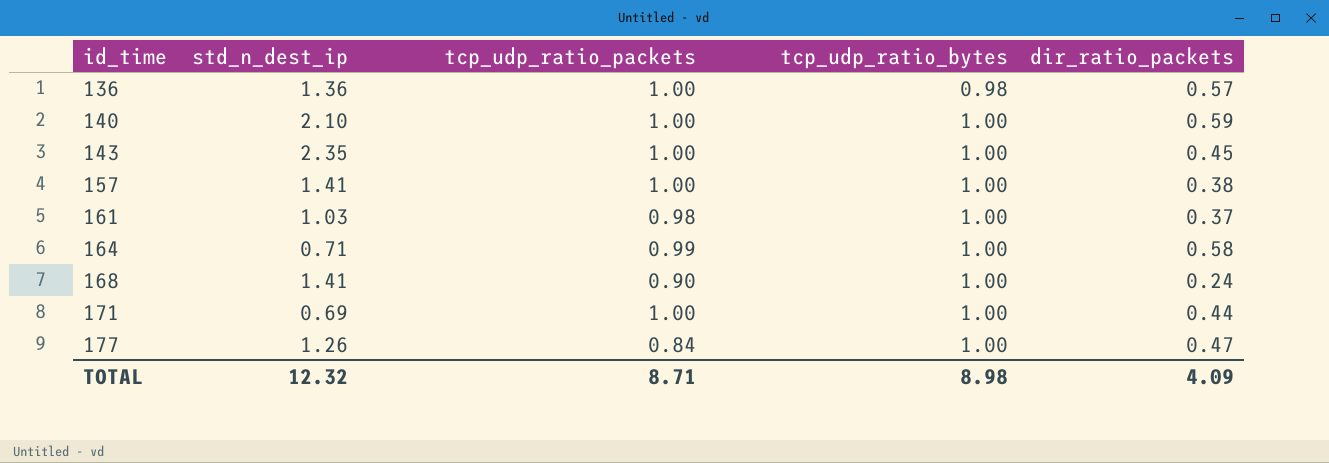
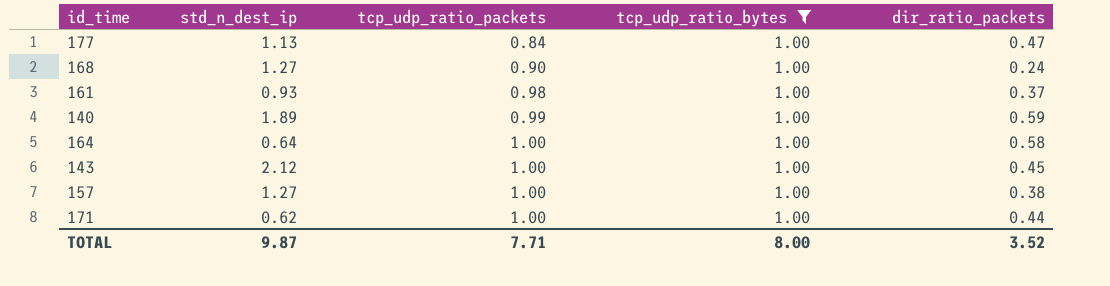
filter: none -> tcp_udp_ratio_bytes = 1.00
row order: id_time ascending -> tcp_udp_ratio_packets ascending
177 | std_n_dest_ip: 1.26 -> 1.13
168 | std_n_dest_ip: 1.41 -> 1.27
161 | std_n_dest_ip: 1.03 -> 0.93
140 | std_n_dest_ip: 2.10 -> 1.89
140 | tcp_udp_ratio_packets: 1.00 -> 0.99
164 | std_n_dest_ip: 0.71 -> 0.64
164 | tcp_udp_ratio_packets: 0.99 -> 1.00
143 | std_n_dest_ip: 2.35 -> 2.12
157 | std_n_dest_ip: 1.41 -> 1.27
171 | std_n_dest_ip: 0.69 -> 0.62
TOTAL | std_n_dest_ip: 12.32 -> 9.87
TOTAL | tcp_udp_ratio_packets: 8.71 -> 7.71
TOTAL | tcp_udp_ratio_bytes: 8.98 -> 8.00
TOTAL | dir_ratio_packets: 4.09 -> 3.52

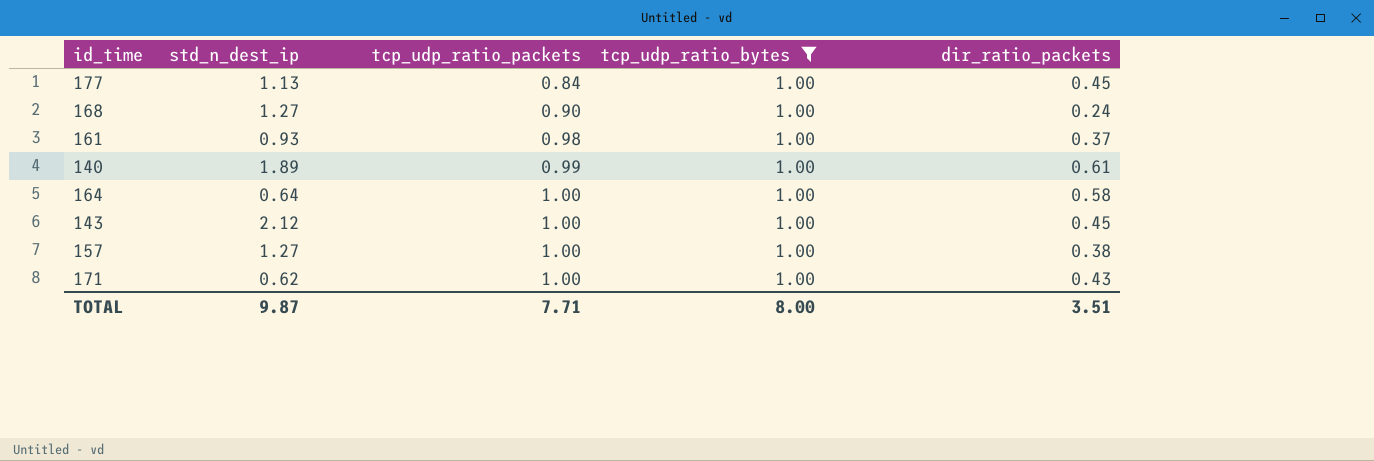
177 | dir_ratio_packets: 0.47 -> 0.45
140 | dir_ratio_packets: 0.59 -> 0.61
171 | dir_ratio_packets: 0.44 -> 0.43
TOTAL | dir_ratio_packets: 3.52 -> 3.51

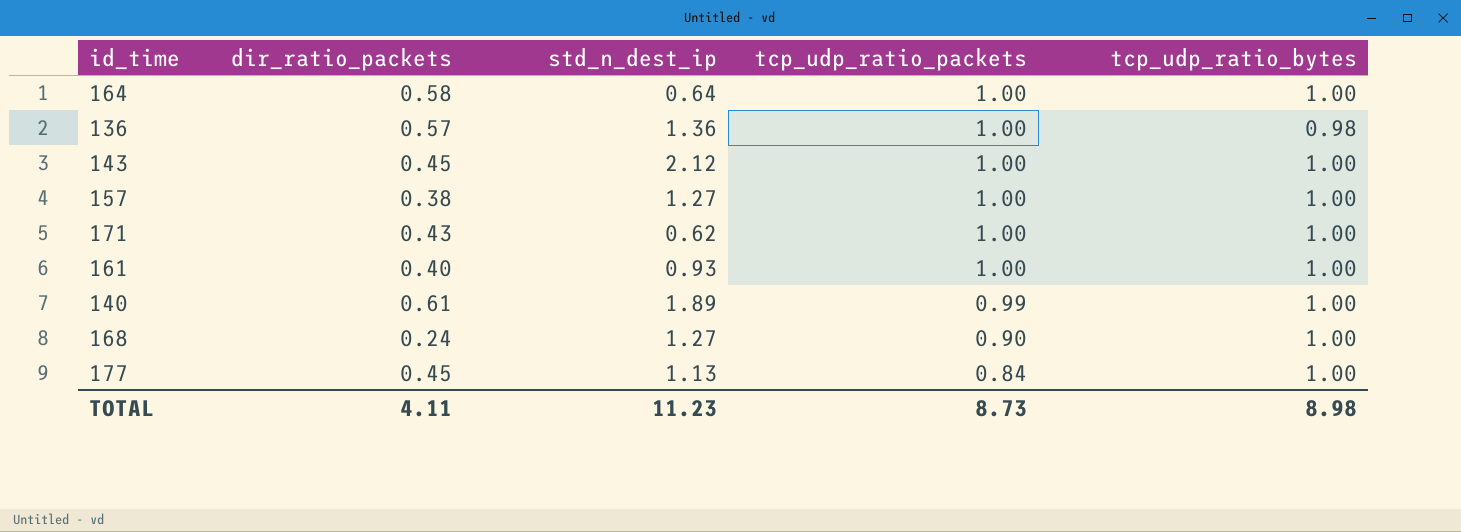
filter: tcp_udp_ratio_bytes = 1.00 -> none
row order: tcp_udp_ratio_packets ascending -> tcp_udp_ratio_packets descending
column dir_ratio_packets | position: 5 -> 2
161 | dir_ratio_packets: 0.37 -> 0.40
161 | tcp_udp_ratio_packets: 0.98 -> 1.00
TOTAL | dir_ratio_packets: 3.51 -> 4.11
TOTAL | std_n_dest_ip: 9.87 -> 11.23
TOTAL | tcp_udp_ratio_packets: 7.71 -> 8.73
TOTAL | tcp_udp_ratio_bytes: 8.00 -> 8.98

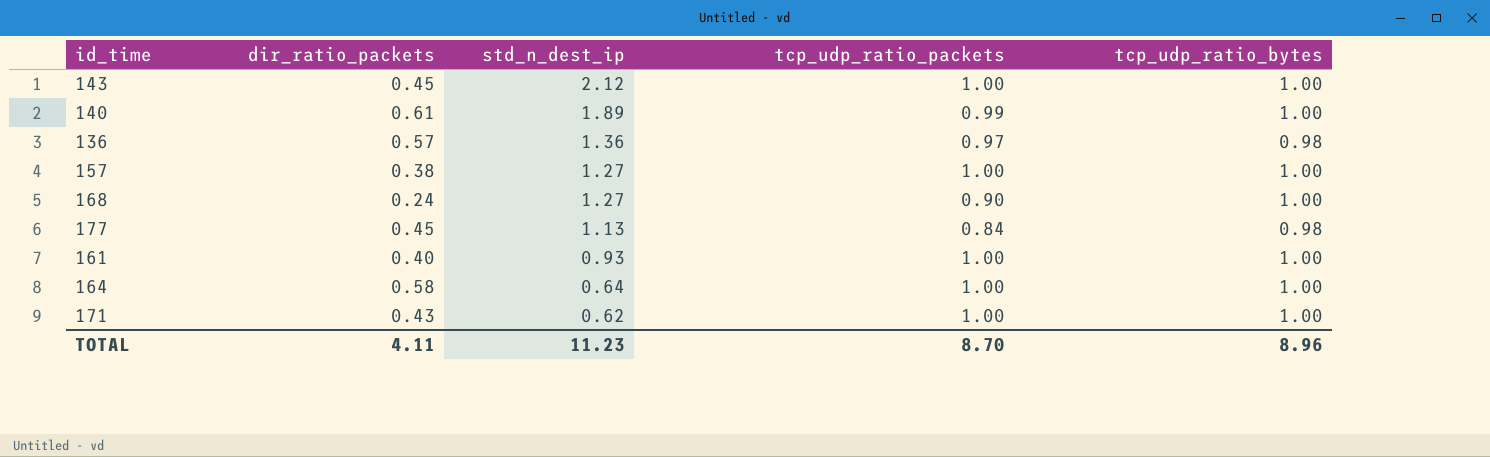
row order: tcp_udp_ratio_packets descending -> std_n_dest_ip descending
136 | tcp_udp_ratio_packets: 1.00 -> 0.97
177 | tcp_udp_ratio_bytes: 1.00 -> 0.98
TOTAL | tcp_udp_ratio_packets: 8.73 -> 8.70
TOTAL | tcp_udp_ratio_bytes: 8.98 -> 8.96

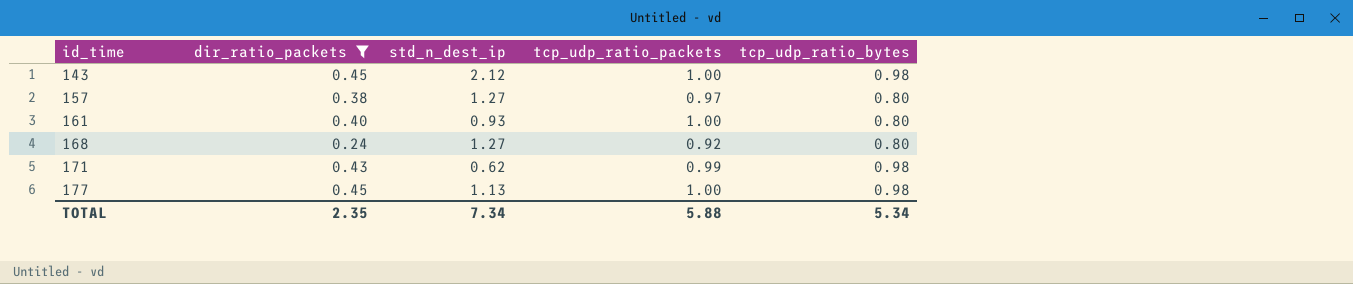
filter: none -> dir_ratio_packets <= 0.45
row order: std_n_dest_ip descending -> id_time ascending
143 | tcp_udp_ratio_bytes: 1.00 -> 0.98
157 | tcp_udp_ratio_packets: 1.00 -> 0.97
157 | tcp_udp_ratio_bytes: 1.00 -> 0.80
161 | tcp_udp_ratio_bytes: 1.00 -> 0.80
168 | tcp_udp_ratio_packets: 0.90 -> 0.92
168 | tcp_udp_ratio_bytes: 1.00 -> 0.80
171 | tcp_udp_ratio_packets: 1.00 -> 0.99
171 | tcp_udp_ratio_bytes: 1.00 -> 0.98
177 | tcp_udp_ratio_packets: 0.84 -> 1.00
TOTAL | dir_ratio_packets: 4.11 -> 2.35
TOTAL | std_n_dest_ip: 11.23 -> 7.34
TOTAL | tcp_udp_ratio_packets: 8.70 -> 5.88
TOTAL | tcp_udp_ratio_bytes: 8.96 -> 5.34

